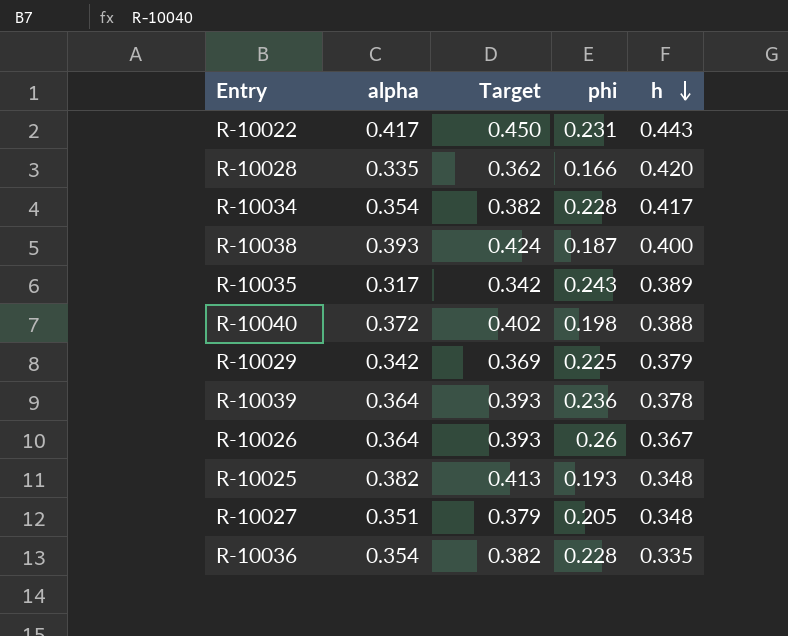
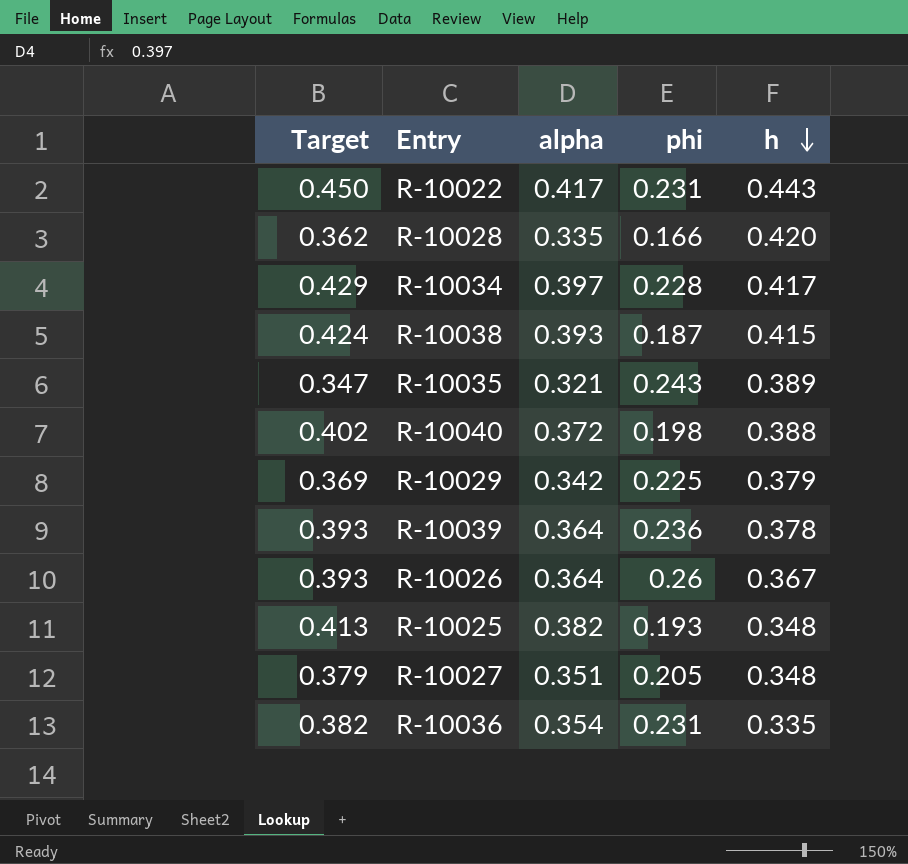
column Target | position: 3 -> 1
R-10034 | Target: 0.382 -> 0.429
R-10034 | alpha: 0.354 -> 0.397
R-10038 | h: 0.400 -> 0.415
R-10035 | Target: 0.342 -> 0.347
R-10035 | alpha: 0.317 -> 0.321
R-10036 | phi: 0.228 -> 0.231

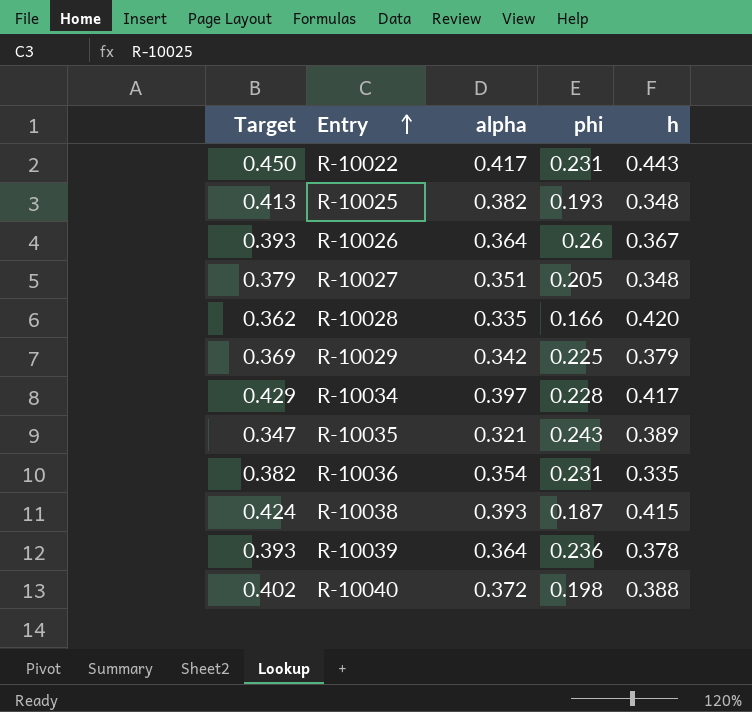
row order: h descending -> Entry ascending

